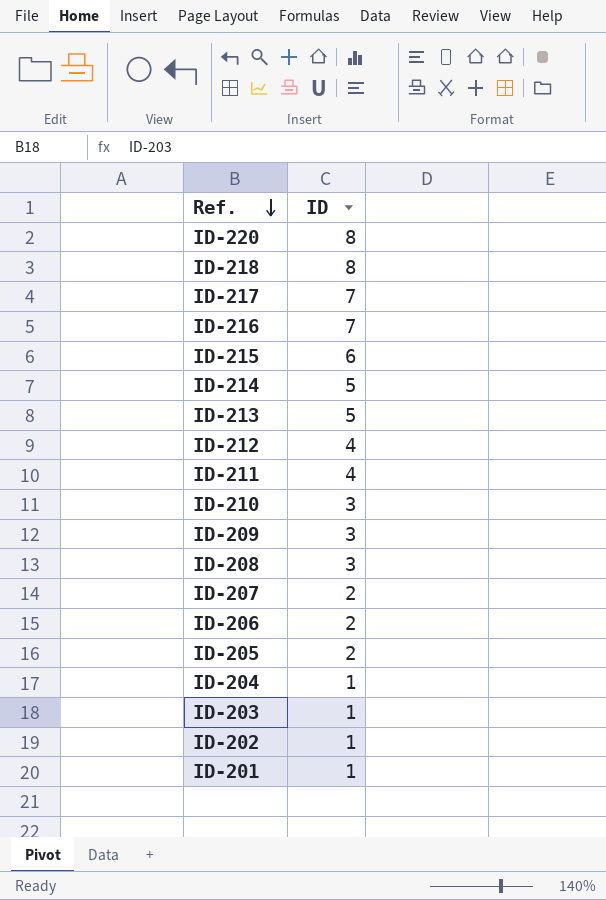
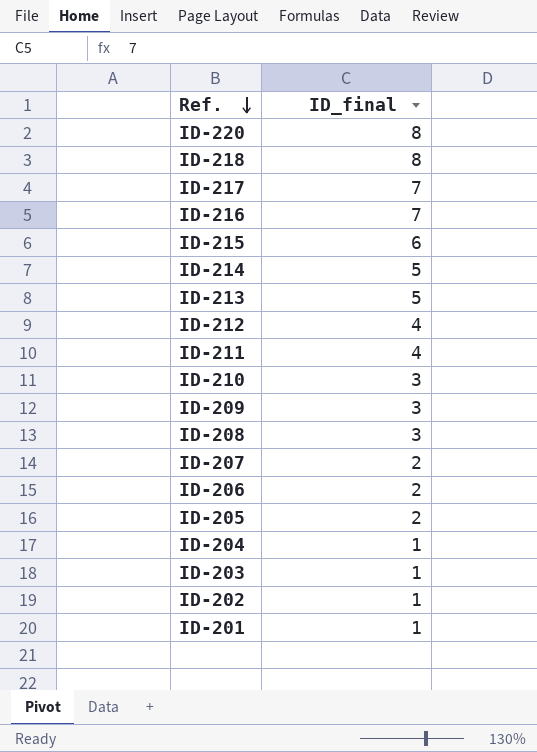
column name: ID -> ID_final

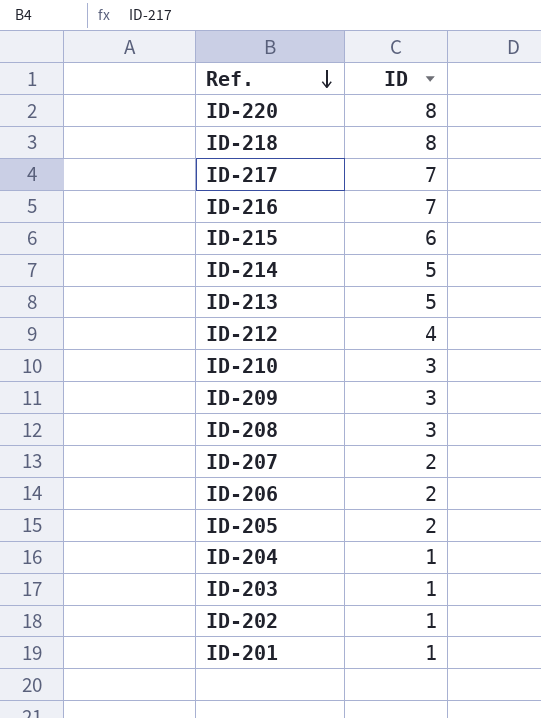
column name: ID_final -> ID
row ID-211: 4 -> none

